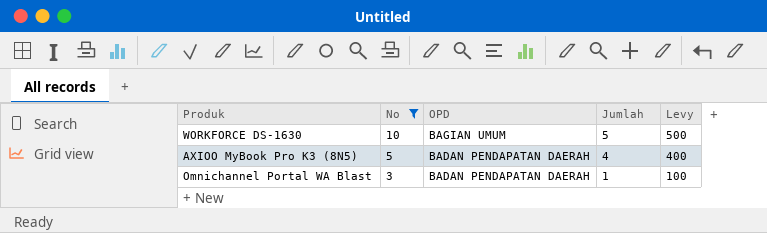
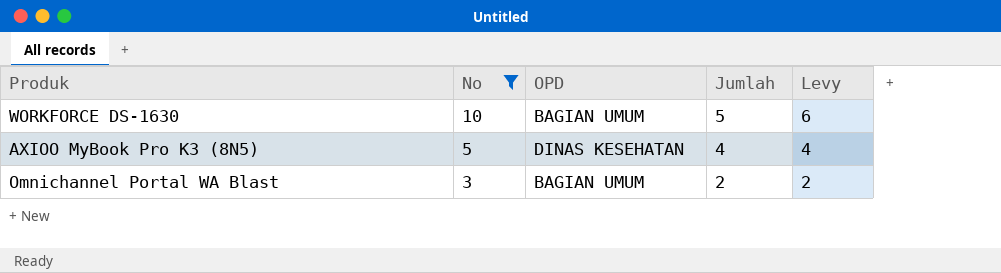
column Levy | formula: [Jumlah] * 100 -> [Jumlah] * 1.1
AXIOO MyBook Pro K3 (8N5) | OPD: BADAN PENDAPATAN DAERAH -> DINAS KESEHATAN
Omnichannel Portal WA Blast | OPD: BADAN PENDAPATAN DAERAH -> BAGIAN UMUM
Omnichannel Portal WA Blast | Jumlah: 1 -> 2

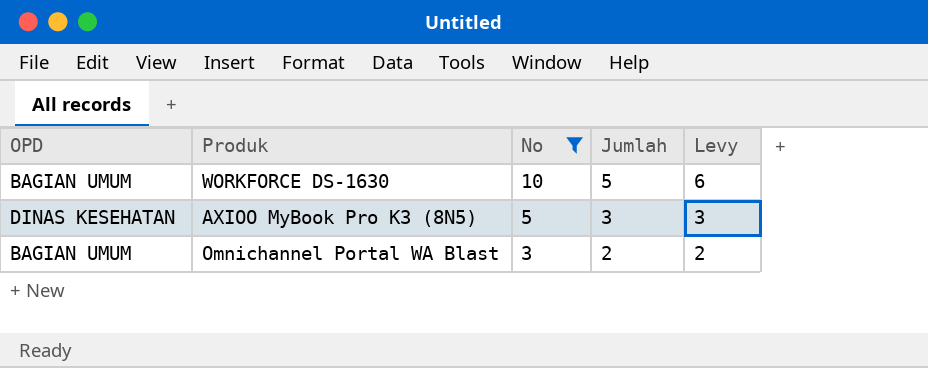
column OPD | position: 3 -> 1
AXIOO MyBook Pro K3 (8N5) | Jumlah: 4 -> 3
AXIOO MyBook Pro K3 (8N5) | Levy: 4 -> 3

